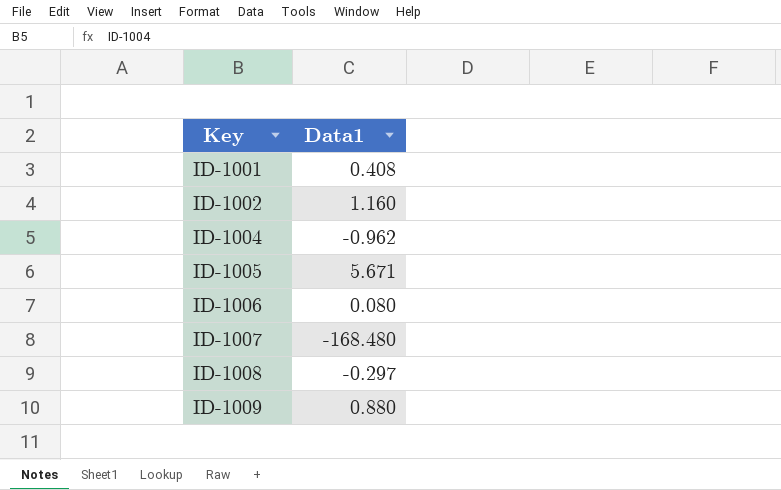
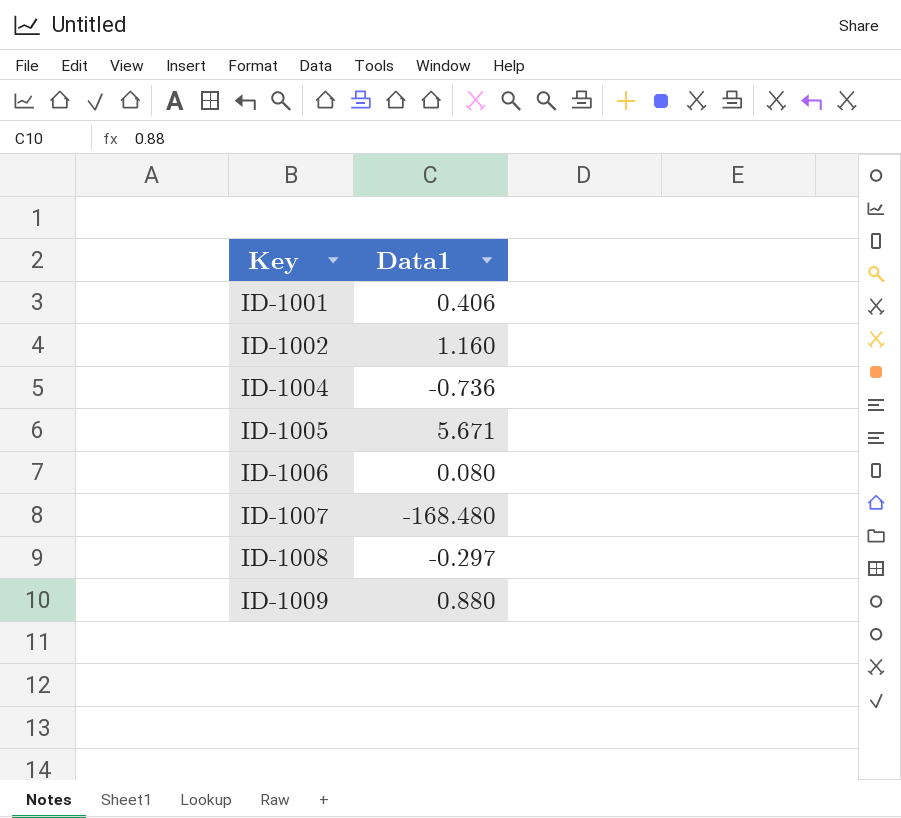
ID-1001 | Data1: 0.408 -> 0.406
ID-1004 | Data1: -0.962 -> -0.736

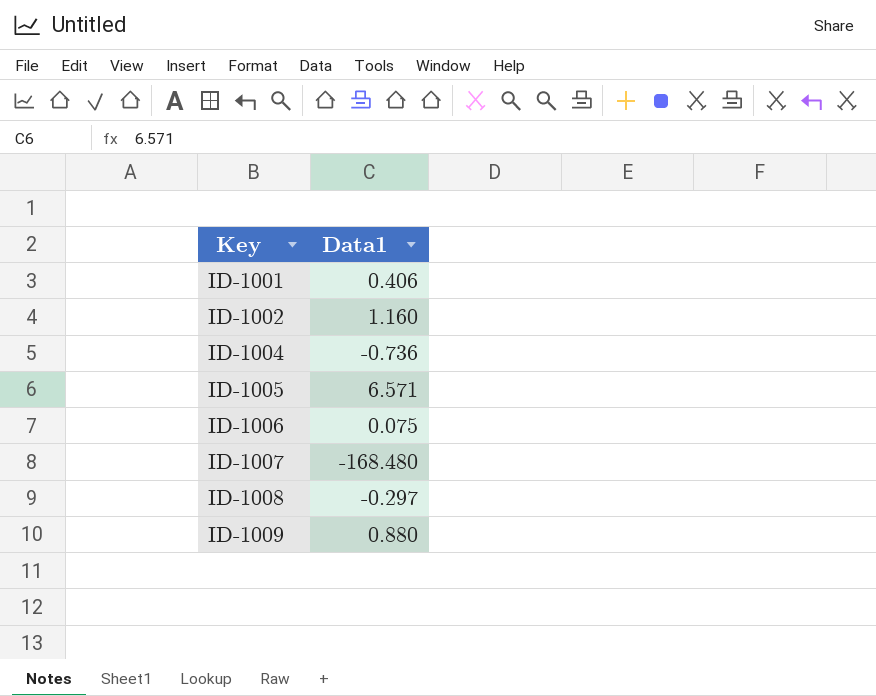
ID-1005 | Data1: 5.671 -> 6.571
ID-1006 | Data1: 0.080 -> 0.075

